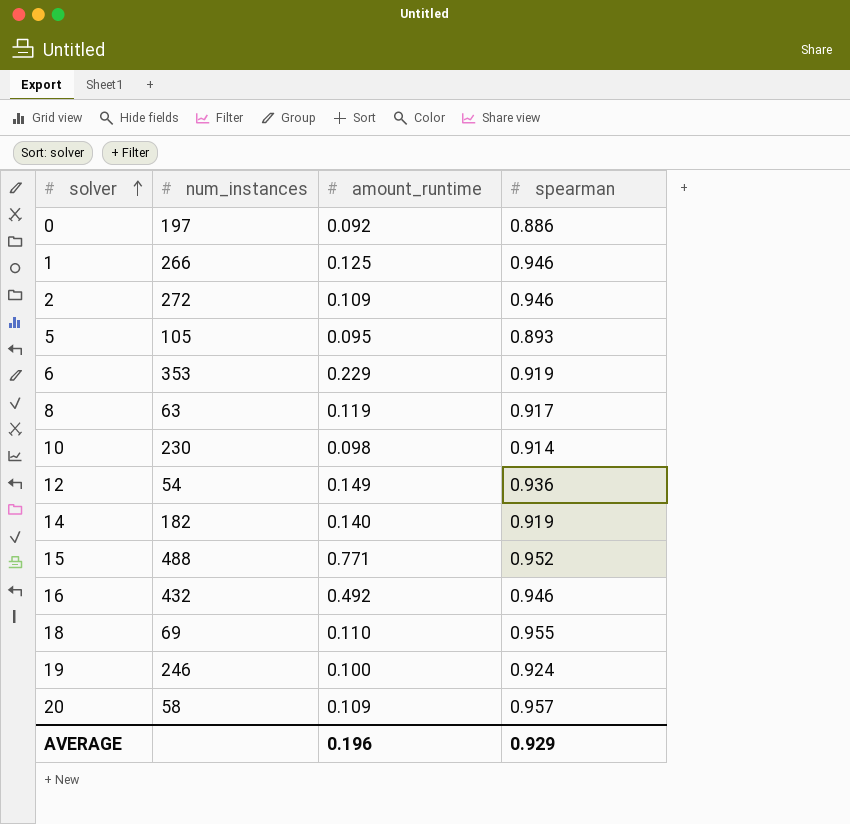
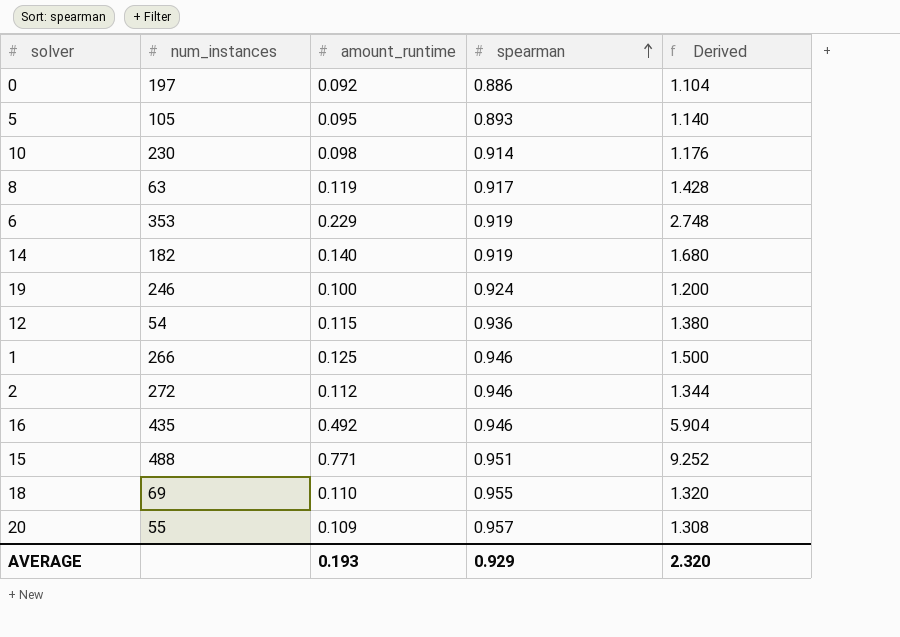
row order: solver ascending -> spearman ascending
column Derived | formula: none -> [amount_runtime] * 12
12 | amount_runtime: 0.149 -> 0.115
2 | amount_runtime: 0.109 -> 0.112
16 | num_instances: 432 -> 435
15 | spearman: 0.952 -> 0.951
20 | num_instances: 58 -> 55
AVERAGE | amount_runtime: 0.196 -> 0.193

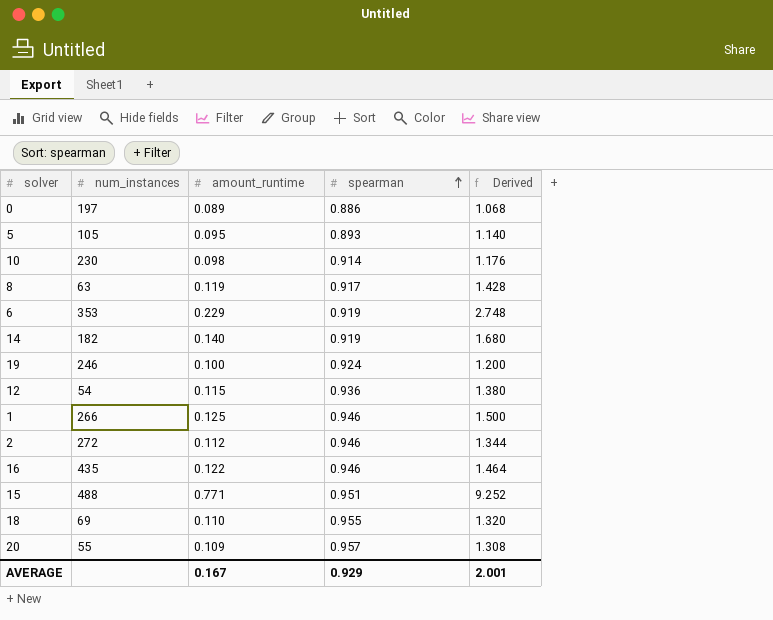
0 | amount_runtime: 0.092 -> 0.089
0 | Derived: 1.104 -> 1.068
16 | amount_runtime: 0.492 -> 0.122
16 | Derived: 5.904 -> 1.464
AVERAGE | amount_runtime: 0.193 -> 0.167
AVERAGE | Derived: 2.320 -> 2.001

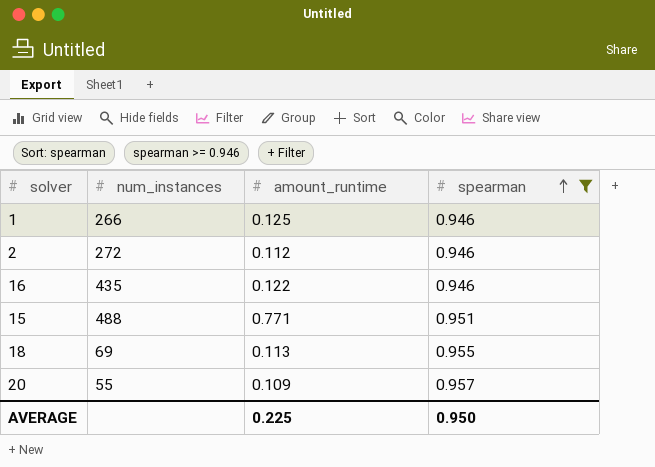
filter: none -> spearman >= 0.946
column Derived | formula: [amount_runtime] * 12 -> none
18 | amount_runtime: 0.110 -> 0.113
AVERAGE | amount_runtime: 0.167 -> 0.225
AVERAGE | spearman: 0.929 -> 0.950

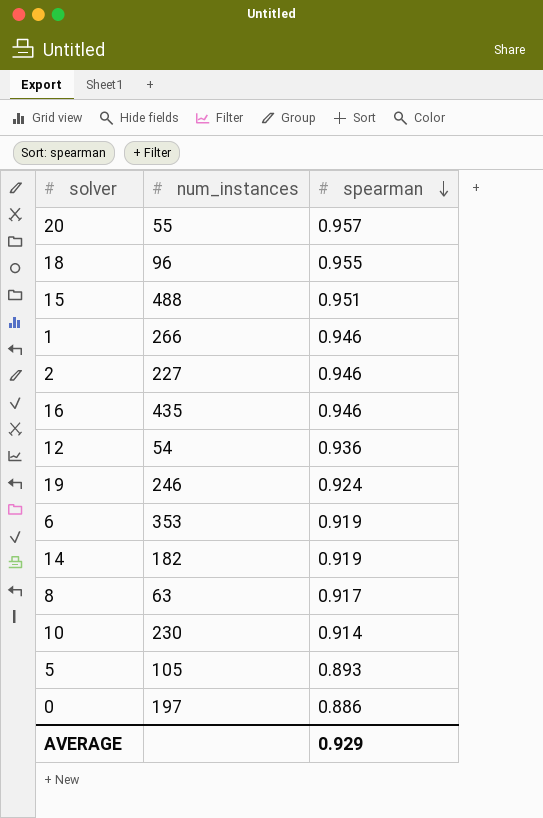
filter: spearman >= 0.946 -> none
row order: spearman ascending -> spearman descending
column amount_runtime | position: 3 -> none
18 | num_instances: 69 -> 96
2 | num_instances: 272 -> 227
AVERAGE | spearman: 0.950 -> 0.929

